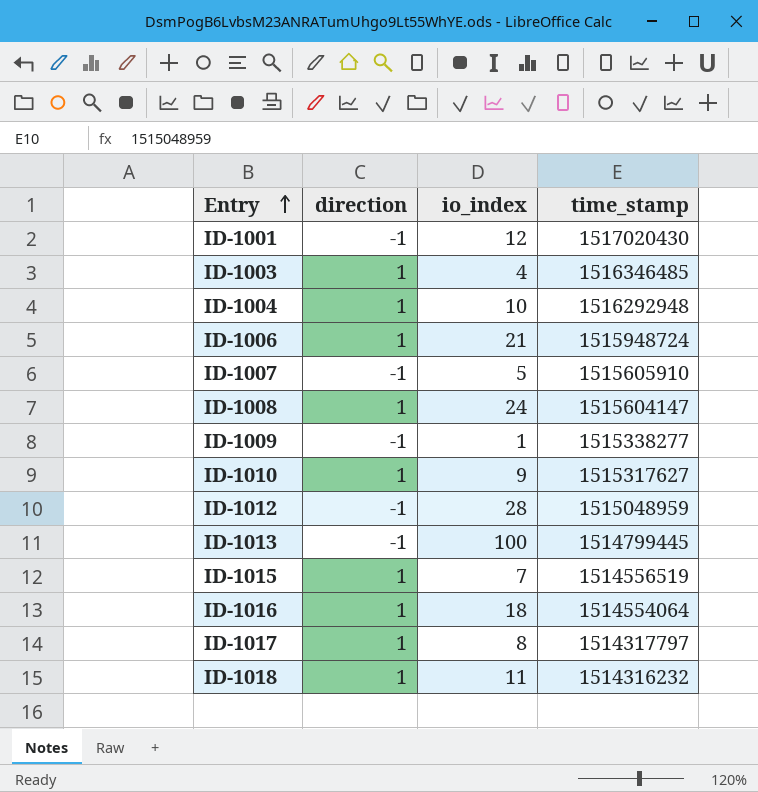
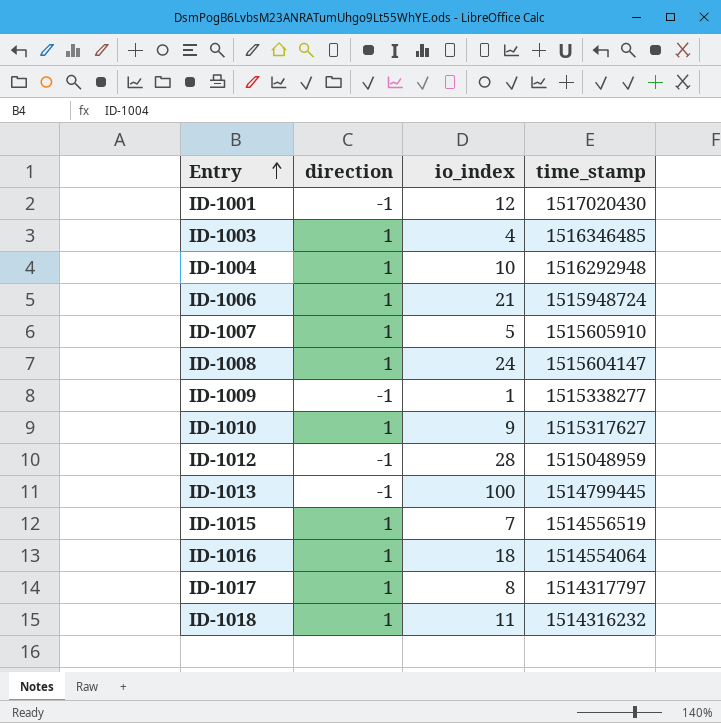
ID-1007 | direction: -1 -> 1

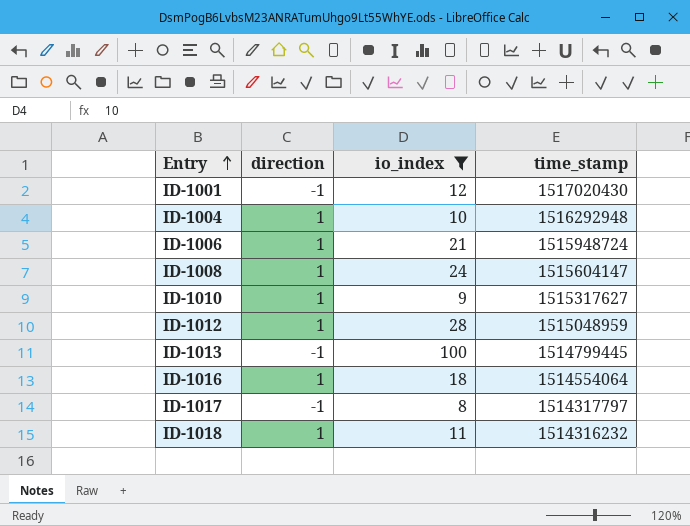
filter: none -> io_index >= 8
ID-1012 | direction: -1 -> 1
ID-1017 | direction: 1 -> -1

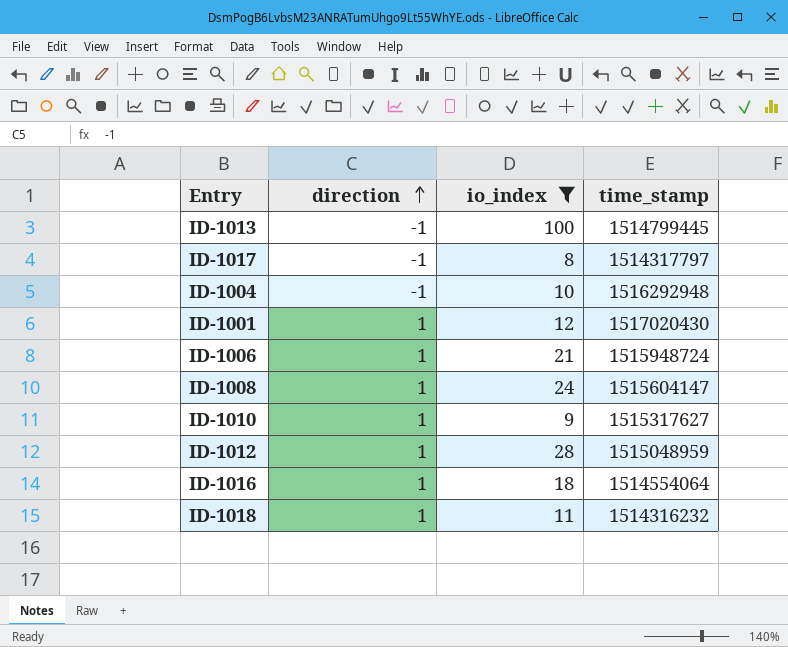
row order: Entry ascending -> direction ascending
ID-1004 | direction: 1 -> -1
ID-1001 | direction: -1 -> 1

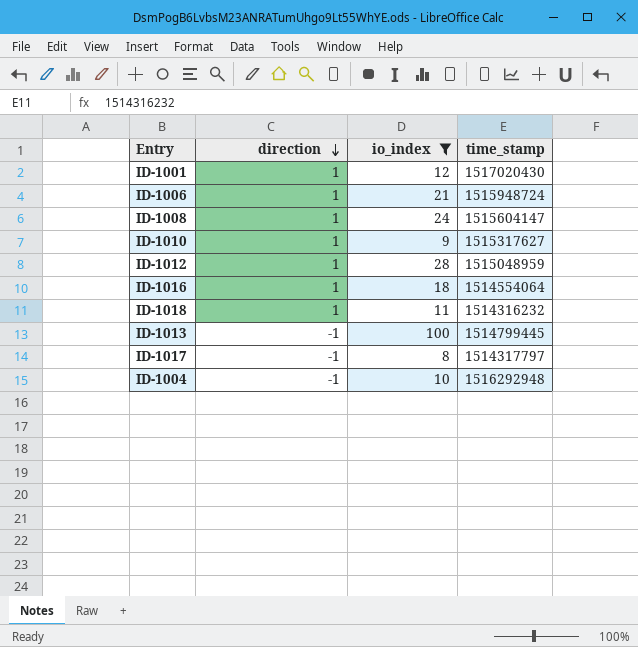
row order: direction ascending -> direction descending

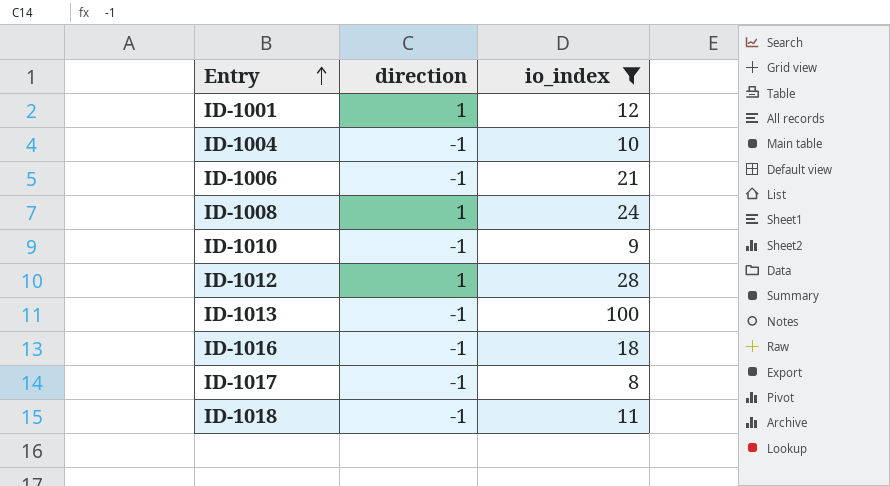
row order: direction descending -> Entry ascending
column time_stamp | position: 4 -> none
ID-1006 | direction: 1 -> -1
ID-1010 | direction: 1 -> -1
ID-1016 | direction: 1 -> -1
ID-1018 | direction: 1 -> -1

